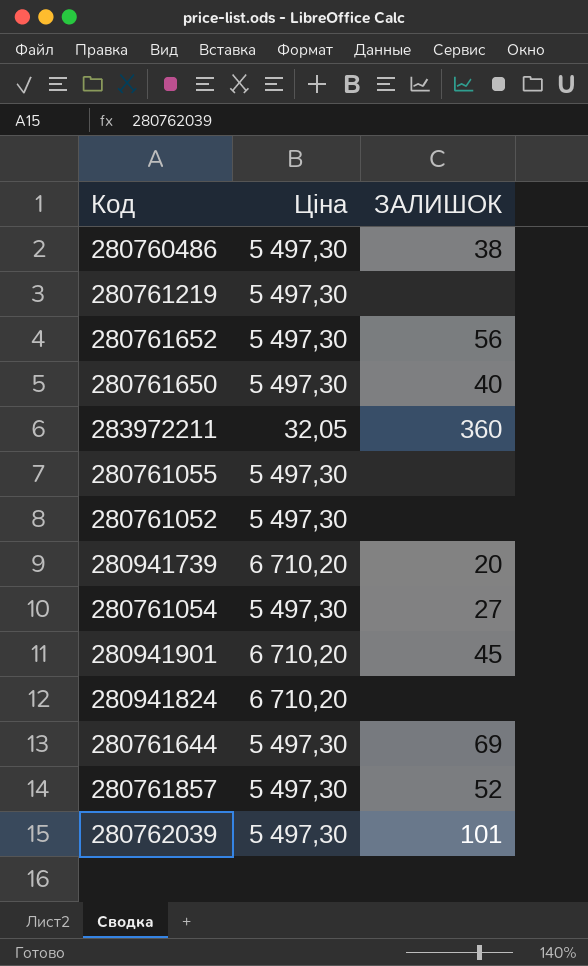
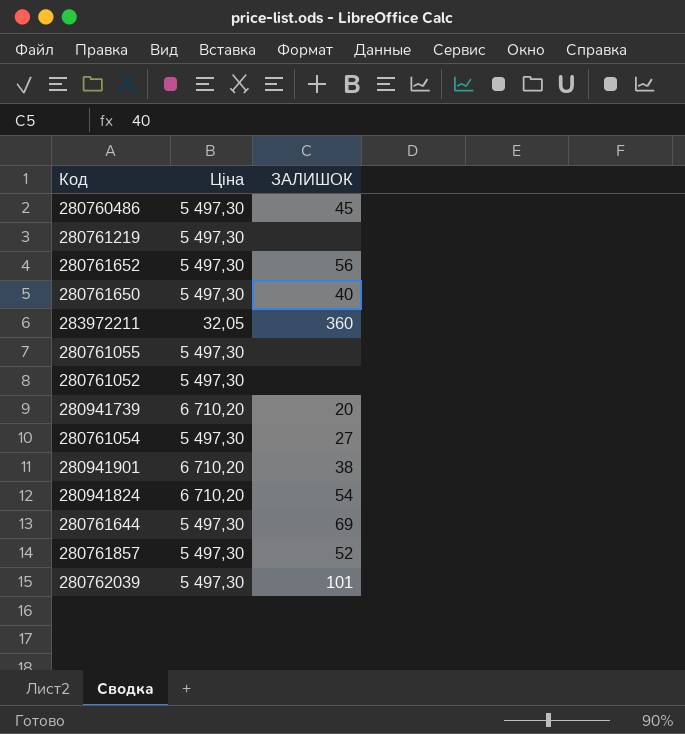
280760486 | ЗАЛИШОК: 38 -> 45
280941901 | ЗАЛИШОК: 45 -> 38
280941824 | ЗАЛИШОК: none -> 54

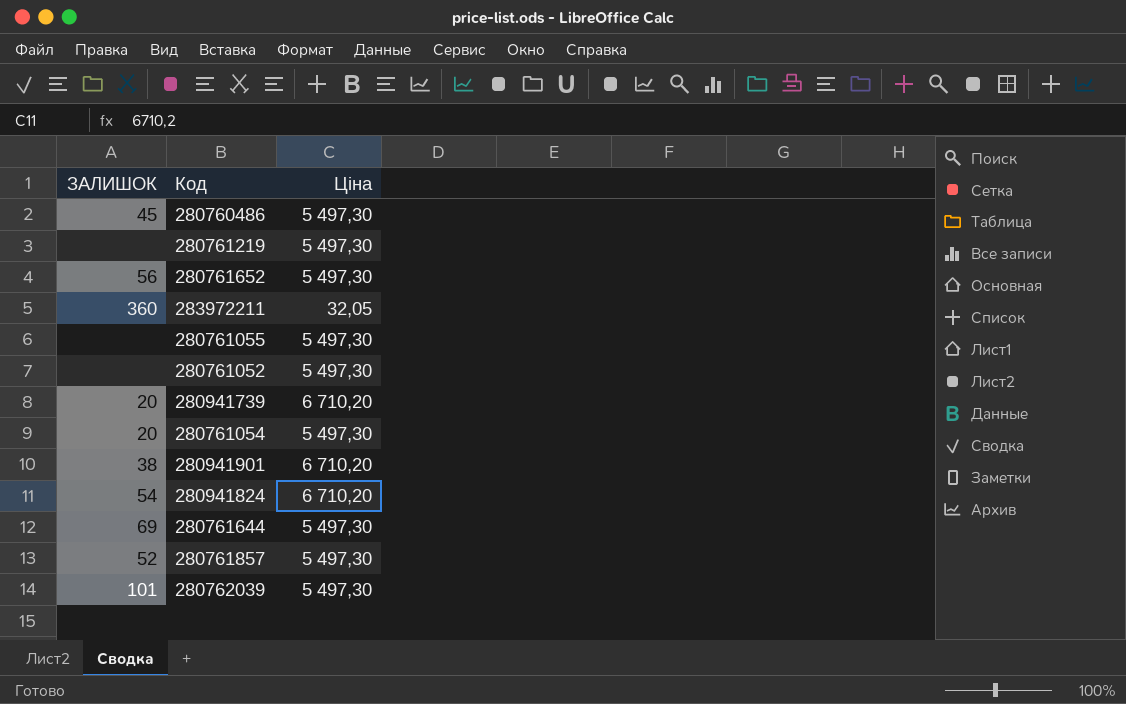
column ЗАЛИШОК | position: 3 -> 1
row 280761650: 5 497,30 | 40 -> none
280761054 | ЗАЛИШОК: 27 -> 20

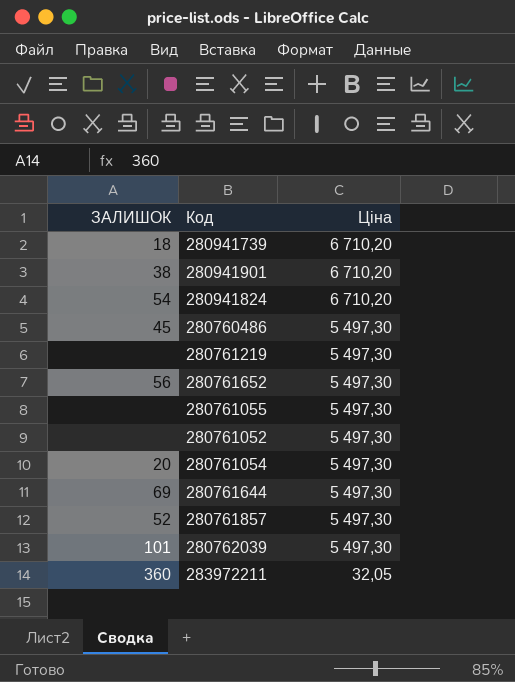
row order: none -> Ціна descending
280941739 | ЗАЛИШОК: 20 -> 18

